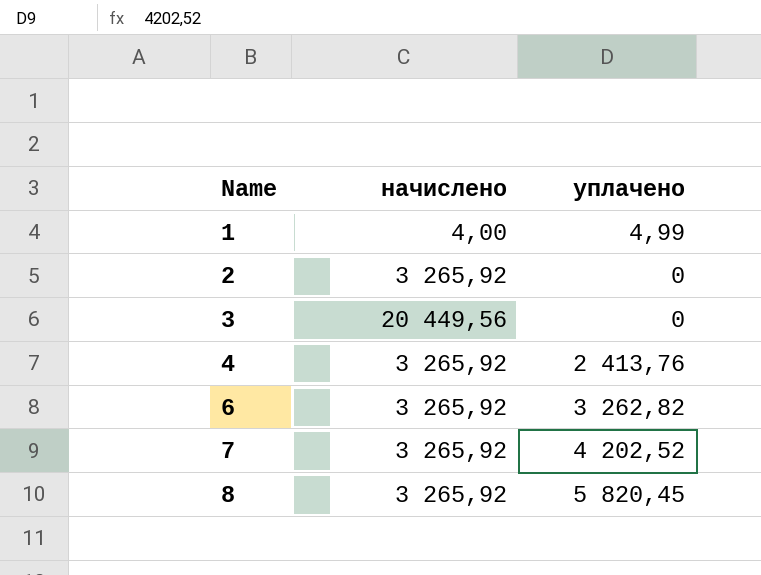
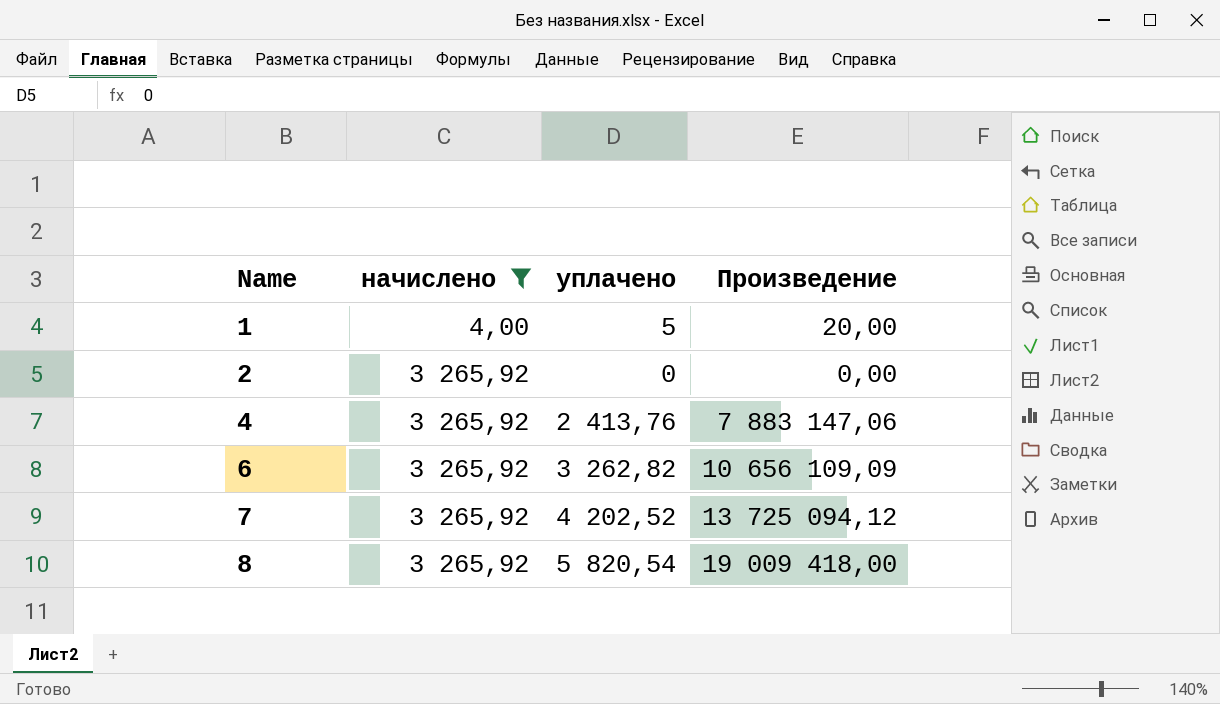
filter: none -> начислено != 20 449,56
column Произведение | formula: none -> [начислено] * [уплачено]
1 | уплачено: 4,99 -> 5
8 | уплачено: 5 820,45 -> 5 820,54

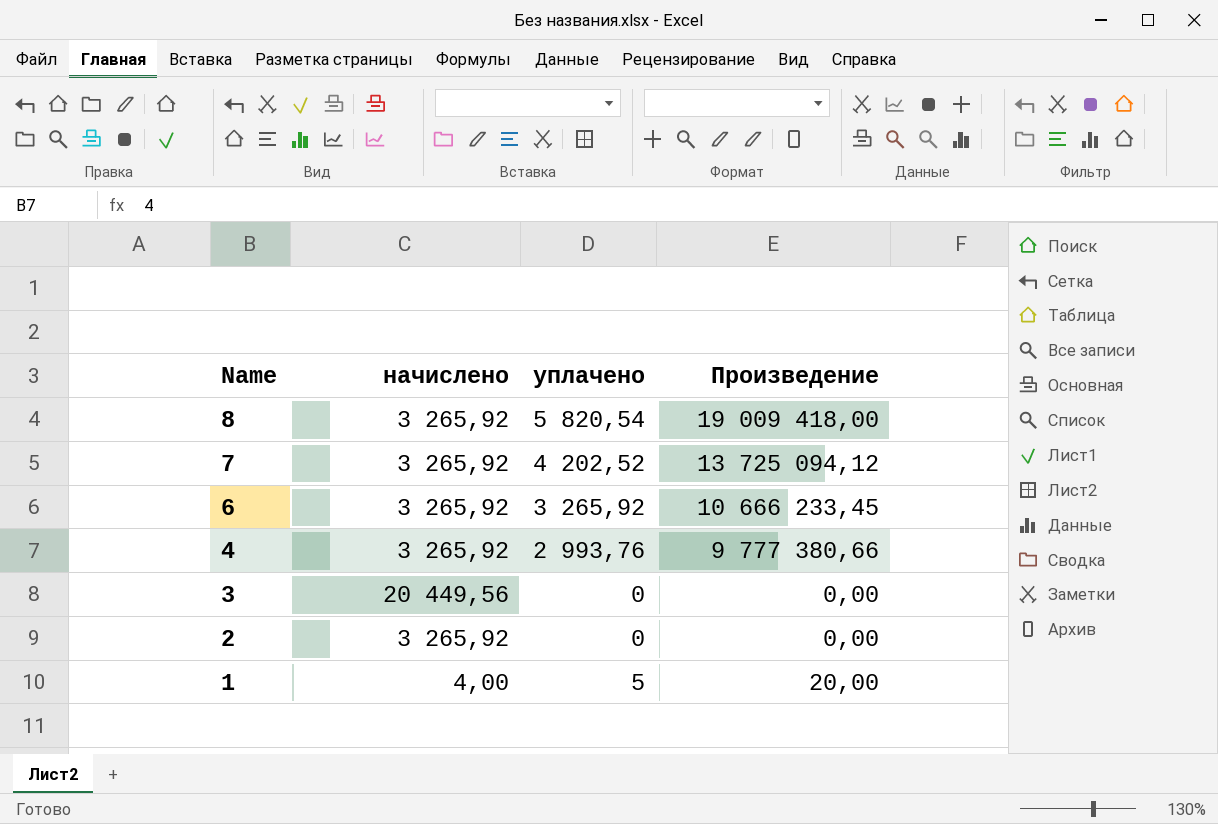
filter: начислено != 20 449,56 -> none
row order: Name ascending -> Name descending
6 | уплачено: 3 262,82 -> 3 265,92
6 | Произведение: 10 656 109,09 -> 10 666 233,45
4 | уплачено: 2 413,76 -> 2 993,76
4 | Произведение: 7 883 147,06 -> 9 777 380,66

